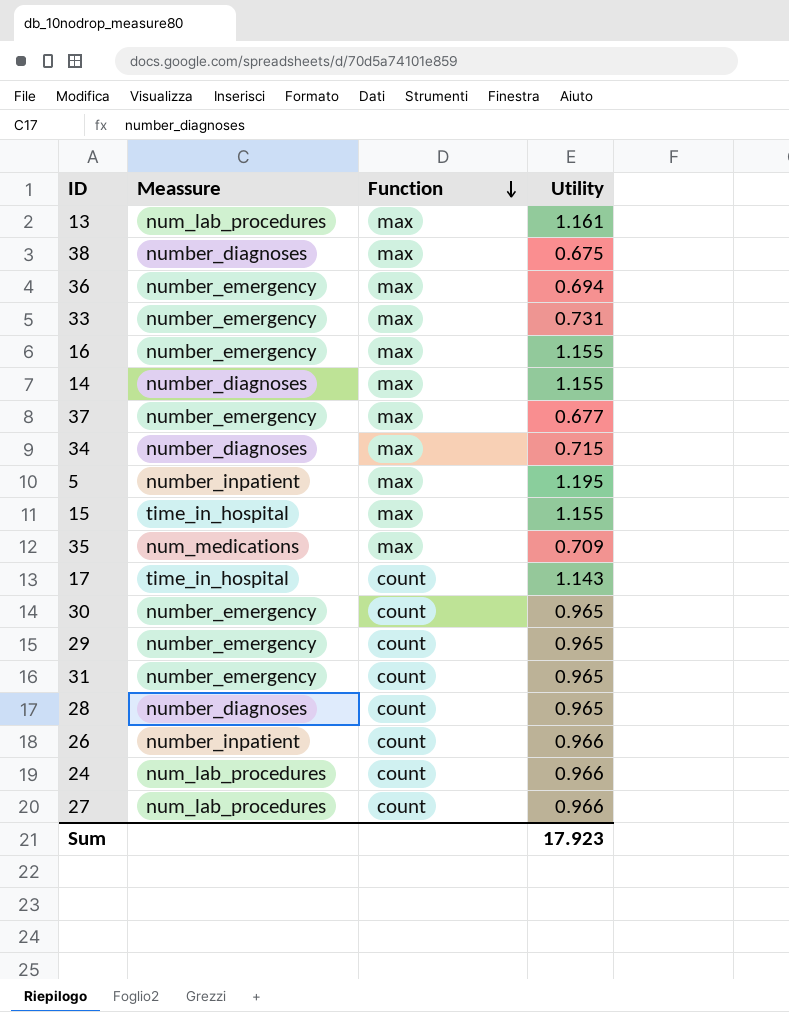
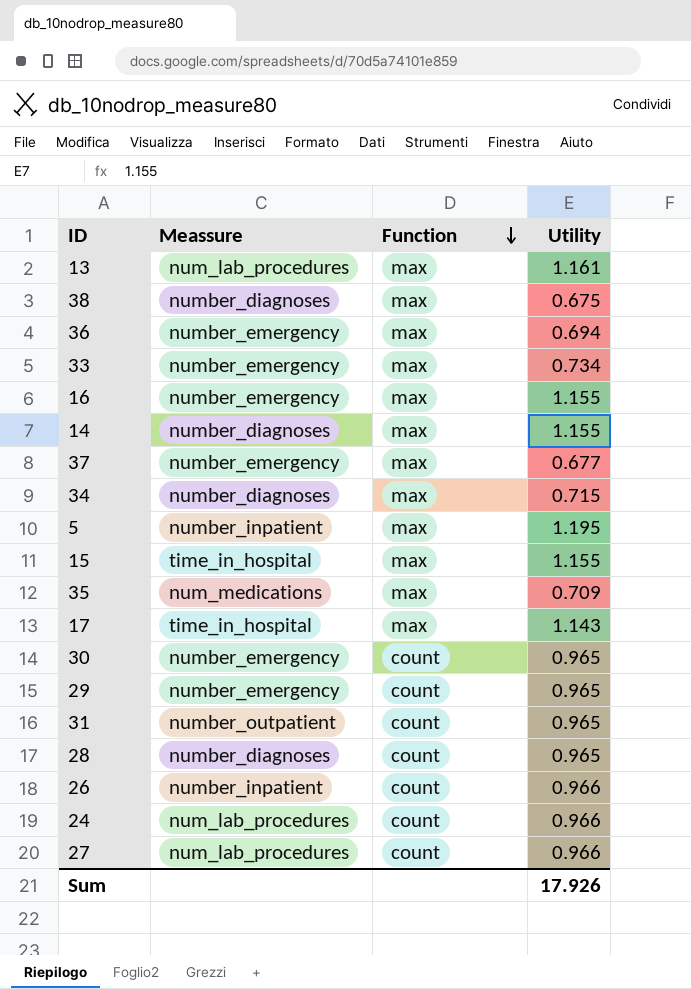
33 | Utility: 0.731 -> 0.734
17 | Function: count -> max
31 | Meassure: number_emergency -> number_outpatient
Sum | Utility: 17.923 -> 17.926

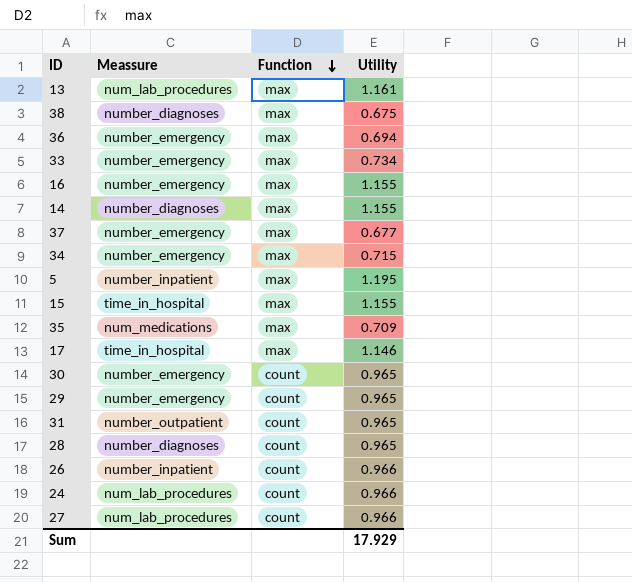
34 | Meassure: number_diagnoses -> number_emergency
17 | Utility: 1.143 -> 1.146
Sum | Utility: 17.926 -> 17.929

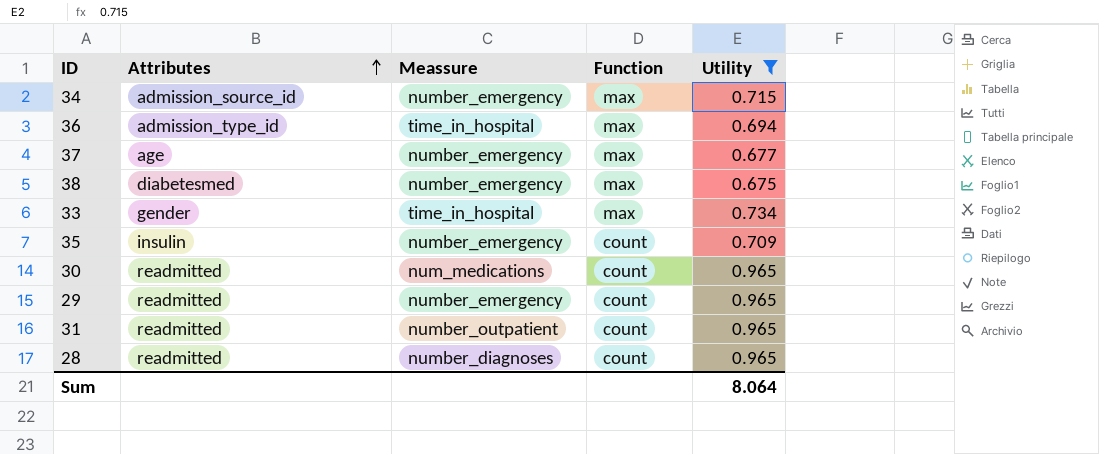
filter: none -> Utility <= 0.965
row order: Function descending -> Attributes ascending
column Attributes | position: none -> 2
36 | Meassure: number_emergency -> time_in_hospital
38 | Meassure: number_diagnoses -> number_emergency
33 | Meassure: number_emergency -> time_in_hospital
35 | Meassure: num_medications -> number_emergency
35 | Function: max -> count
30 | Meassure: number_emergency -> num_medications
Sum | Utility: 17.929 -> 8.064

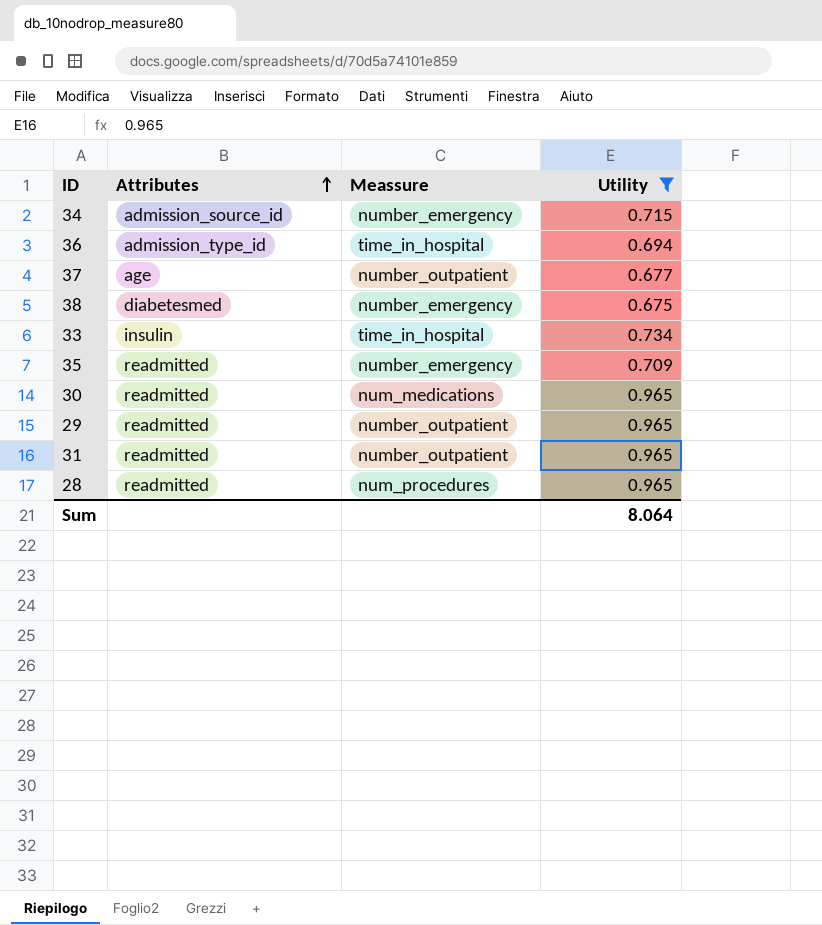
column Function | position: 4 -> none
37 | Meassure: number_emergency -> number_outpatient
33 | Attributes: gender -> insulin
35 | Attributes: insulin -> readmitted
29 | Meassure: number_emergency -> number_outpatient
28 | Meassure: number_diagnoses -> num_procedures

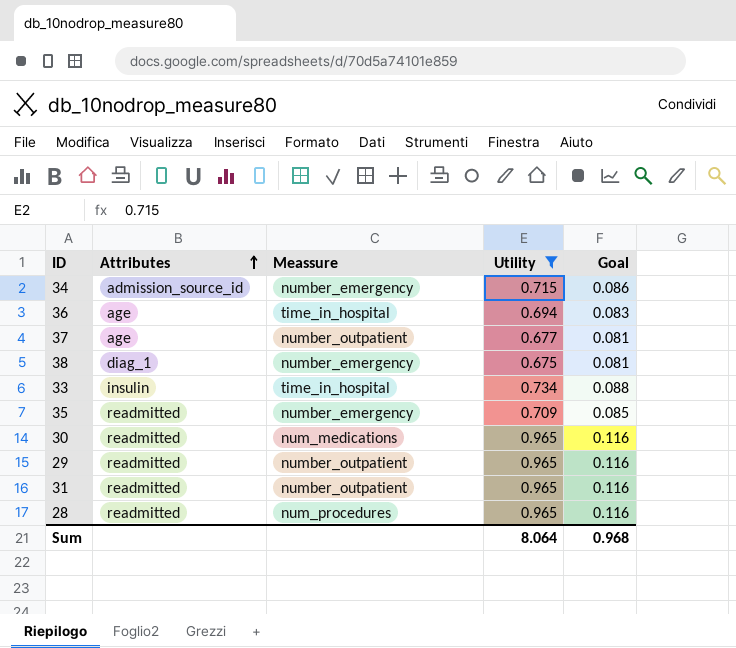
column Goal | formula: none -> [Utility] * 0.12
36 | Attributes: admission_type_id -> age
38 | Attributes: diabetesmed -> diag_1

